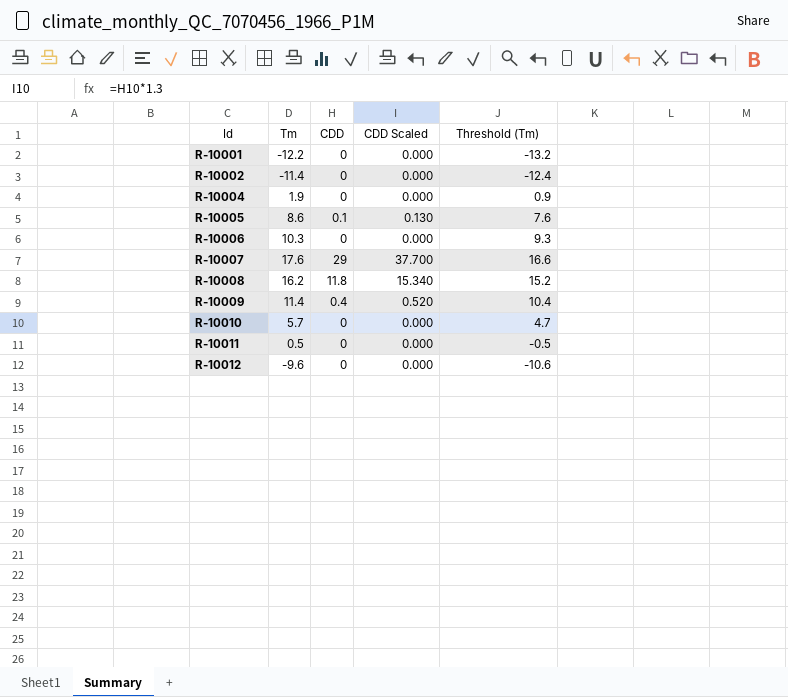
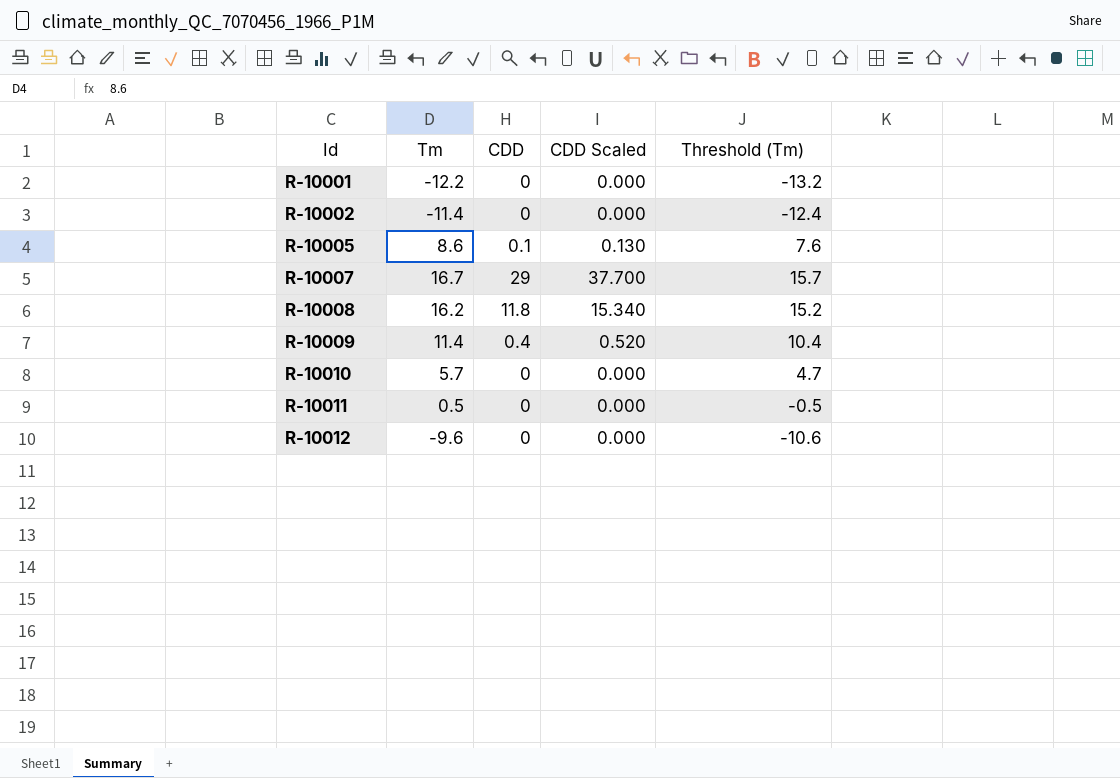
row R-10004: 1.9 | 0 | 0.000 | 0.9 -> none
row R-10006: 10.3 | 0 | 0.000 | 9.3 -> none
R-10007 | Tm: 17.6 -> 16.7
R-10007 | Threshold (Tm): 16.6 -> 15.7

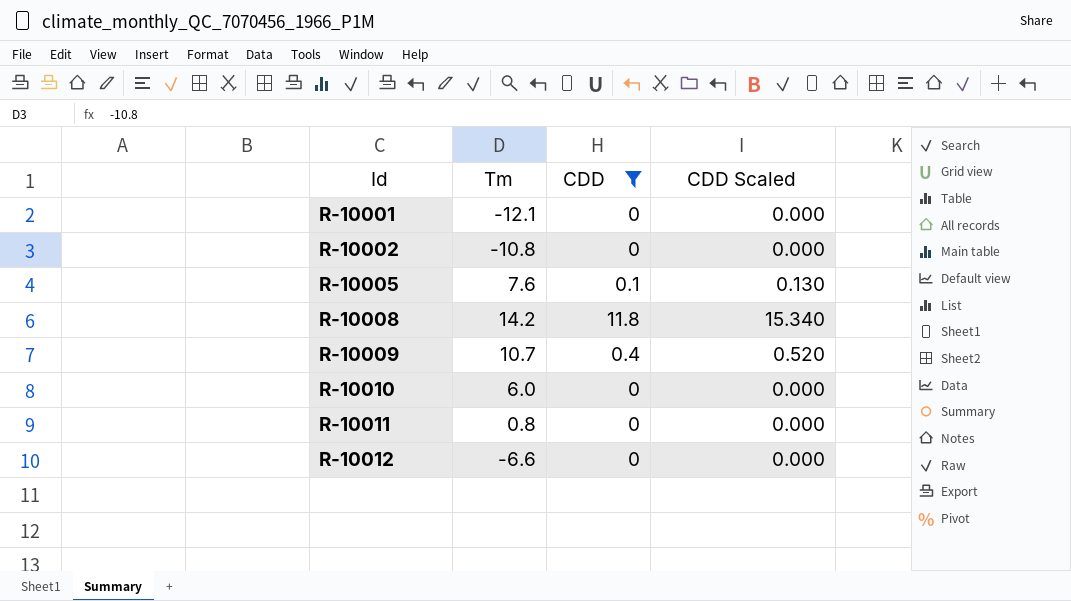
filter: none -> CDD != 29
column Threshold (Tm) | formula: [Tm] - 1 -> none
R-10001 | Tm: -12.2 -> -12.1
R-10002 | Tm: -11.4 -> -10.8
R-10005 | Tm: 8.6 -> 7.6
R-10008 | Tm: 16.2 -> 14.2
R-10009 | Tm: 11.4 -> 10.7
R-10010 | Tm: 5.7 -> 6.0
R-10011 | Tm: 0.5 -> 0.8
R-10012 | Tm: -9.6 -> -6.6

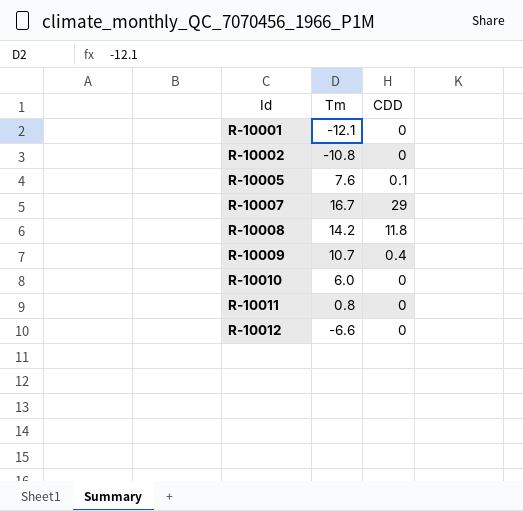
filter: CDD != 29 -> none
column CDD Scaled | formula: [CDD] * 1.3 -> none

